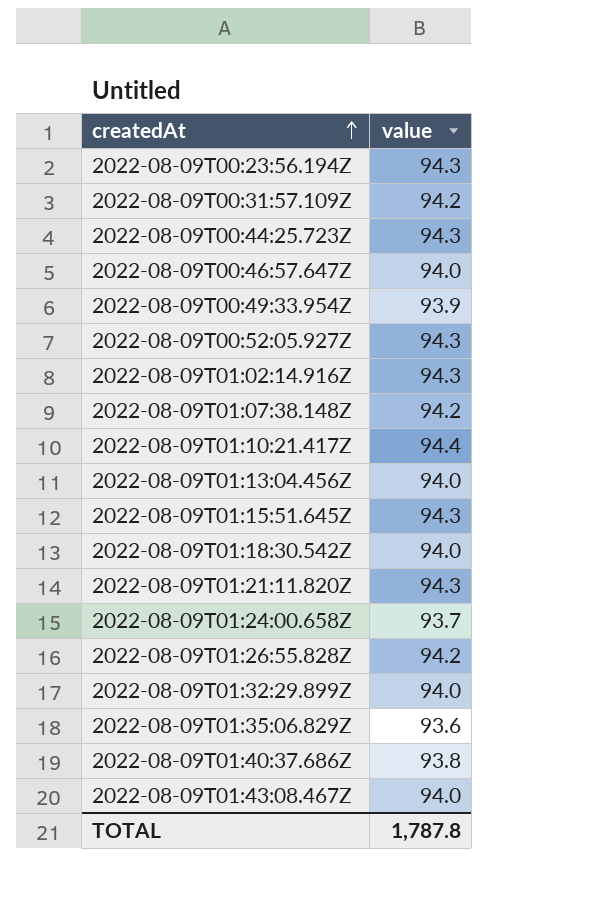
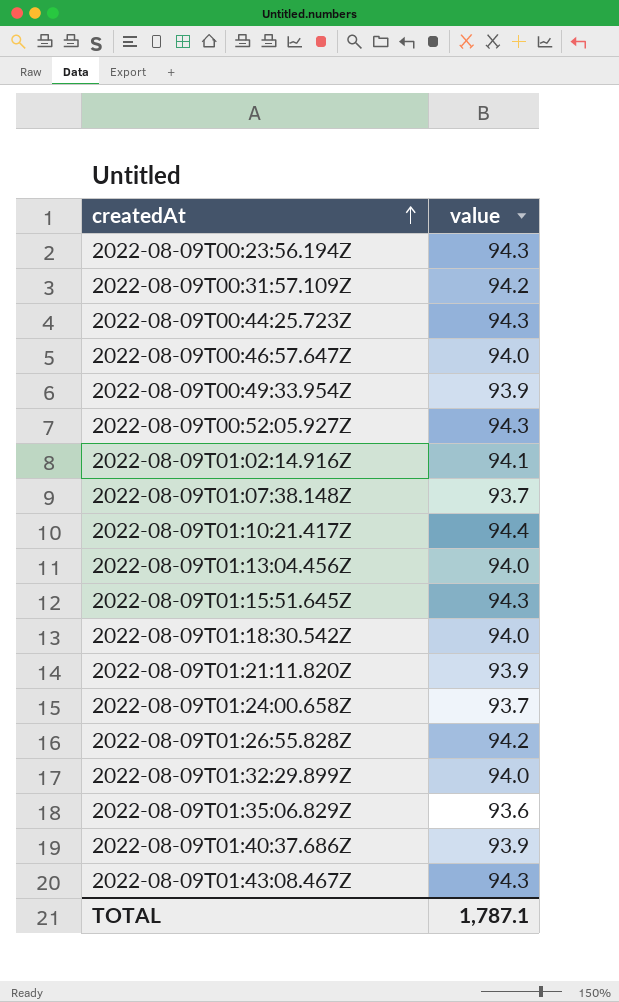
2022-08-09T01:02:14.916Z | value: 94.3 -> 94.1
2022-08-09T01:07:38.148Z | value: 94.2 -> 93.7
2022-08-09T01:21:11.820Z | value: 94.3 -> 93.9
2022-08-09T01:40:37.686Z | value: 93.8 -> 93.9
2022-08-09T01:43:08.467Z | value: 94.0 -> 94.3
TOTAL | value: 1,787.8 -> 1,787.1

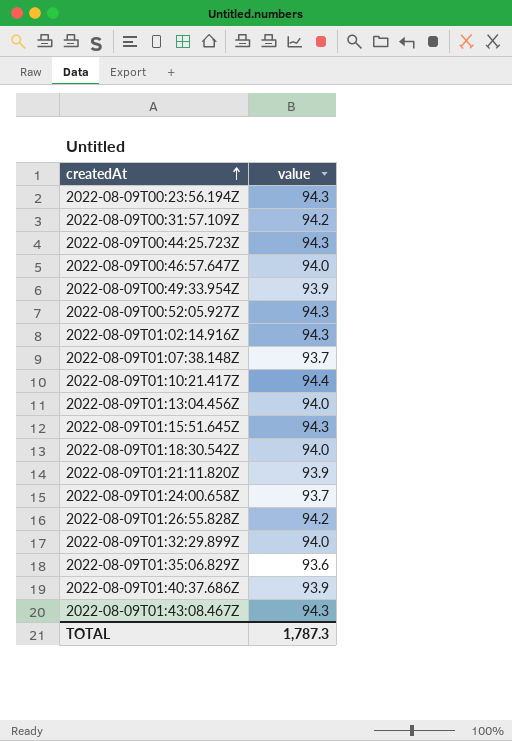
2022-08-09T01:02:14.916Z | value: 94.1 -> 94.3
TOTAL | value: 1,787.1 -> 1,787.3

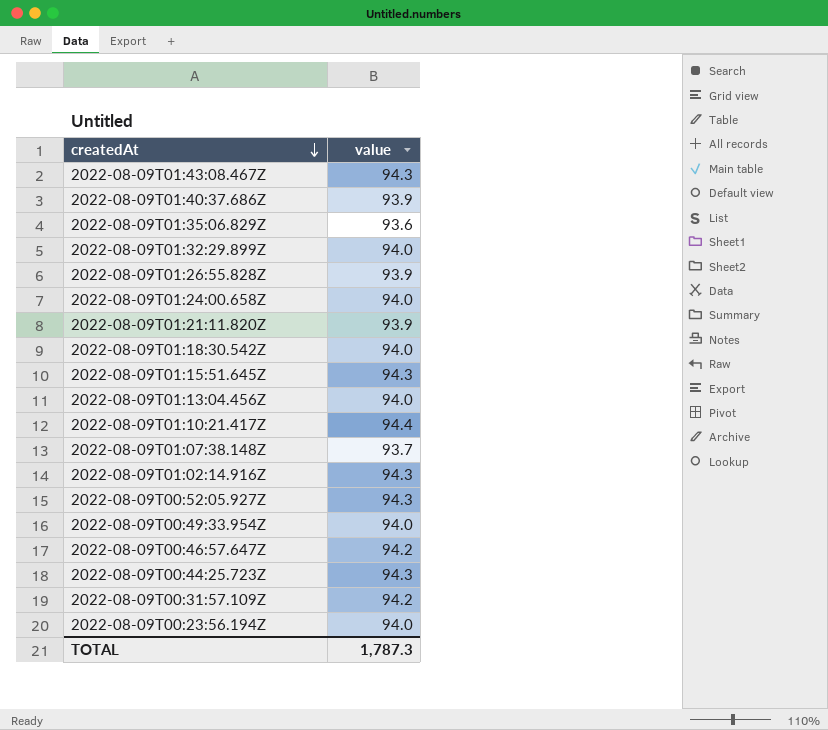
row order: createdAt ascending -> createdAt descending
2022-08-09T01:26:55.828Z | value: 94.2 -> 93.9
2022-08-09T01:24:00.658Z | value: 93.7 -> 94.0
2022-08-09T00:49:33.954Z | value: 93.9 -> 94.0
2022-08-09T00:46:57.647Z | value: 94.0 -> 94.2
2022-08-09T00:23:56.194Z | value: 94.3 -> 94.0

